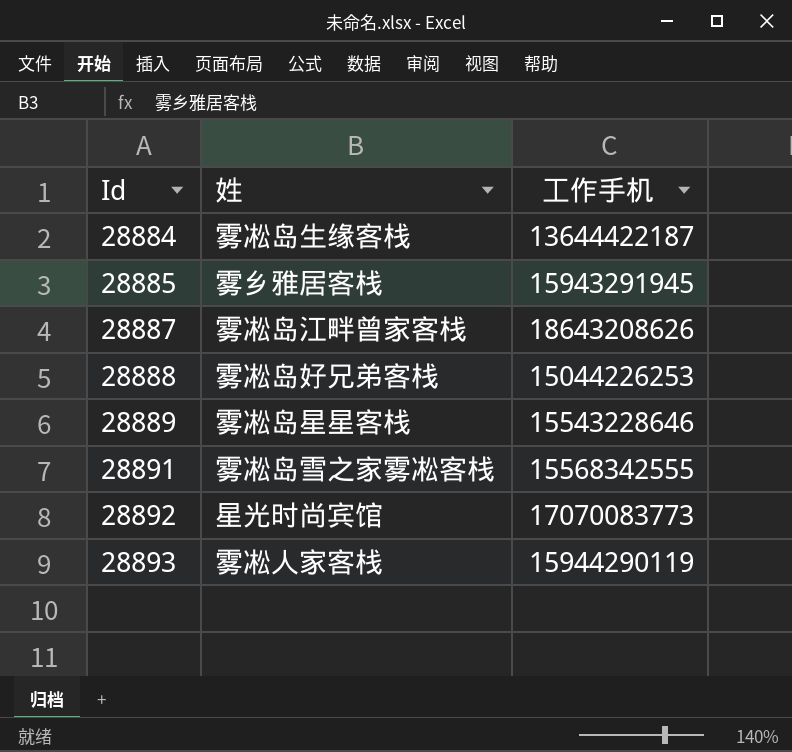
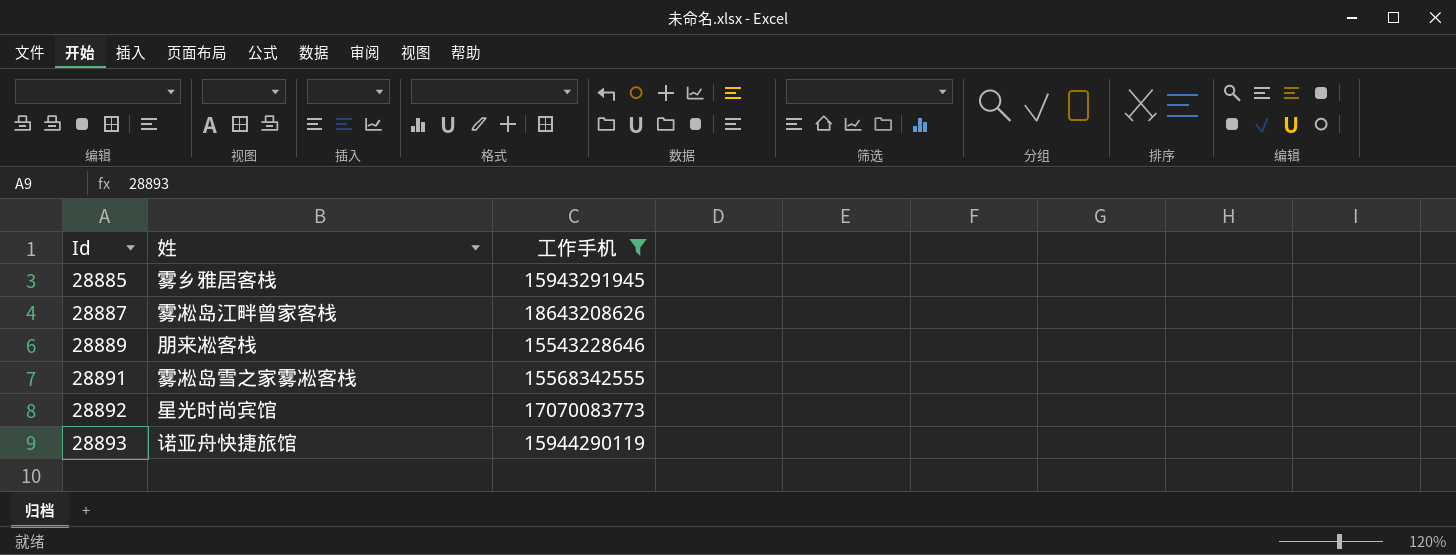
filter: none -> 工作手机 >= 15543228646
28889 | 姓: 雾凇岛星星客栈 -> 朋来凇客栈
28893 | 姓: 雾凇人家客栈 -> 诺亚舟快捷旅馆

